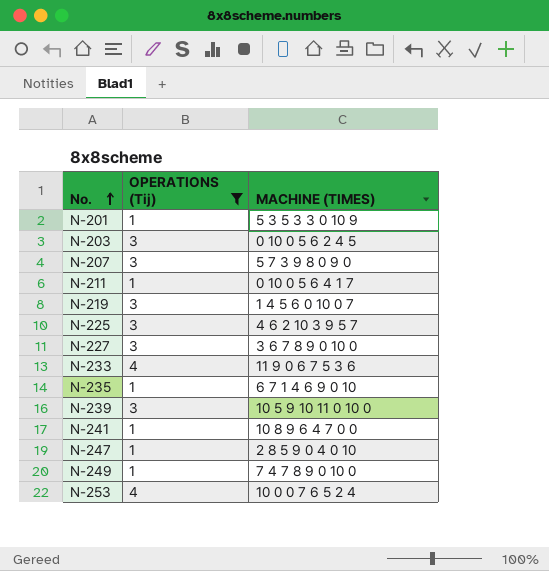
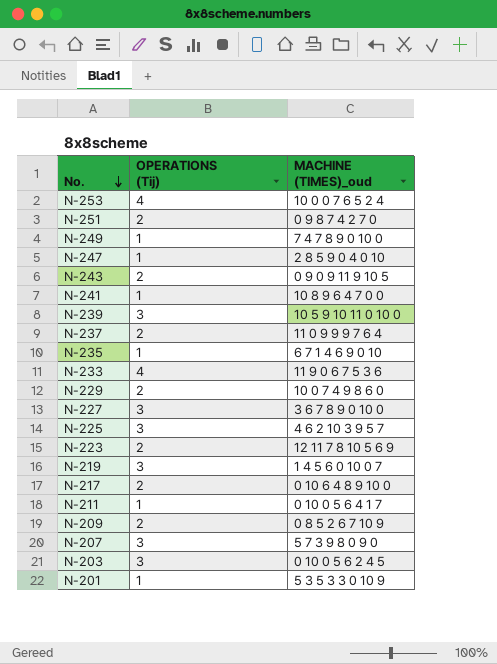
filter: OPERATIONS (Tij) != 2 -> none
row order: No. ascending -> No. descending
column name: MACHINE (TIMES) -> MACHINE (TIMES)_oud

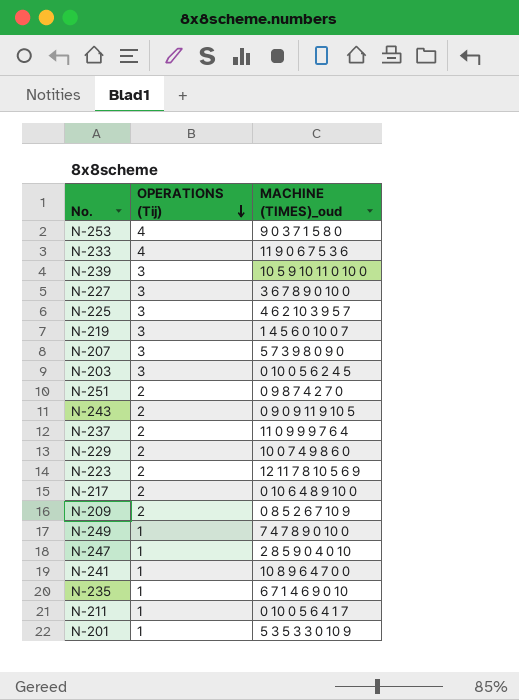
row order: No. descending -> OPERATIONS (Tij) descending
N-253 | MACHINE (TIMES)_oud: 10 0 0 7 6 5 2 4 -> 9 0 3 7 1 5 8 0

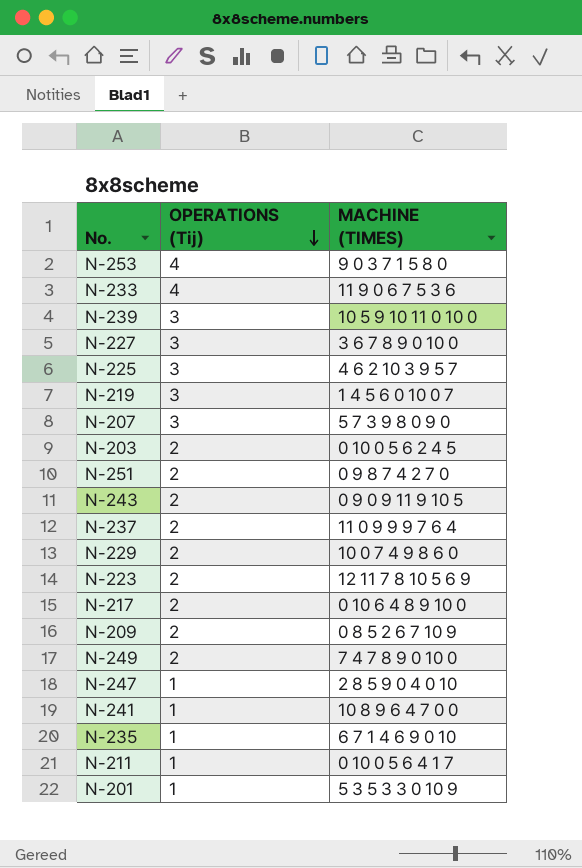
column name: MACHINE (TIMES)_oud -> MACHINE (TIMES)
N-203 | OPERATIONS (Tij): 3 -> 2
N-249 | OPERATIONS (Tij): 1 -> 2

